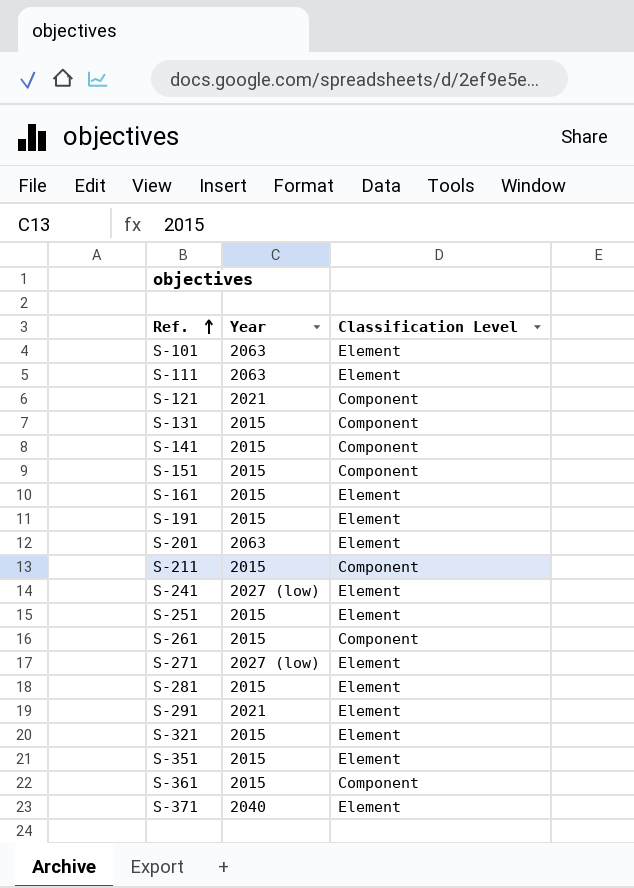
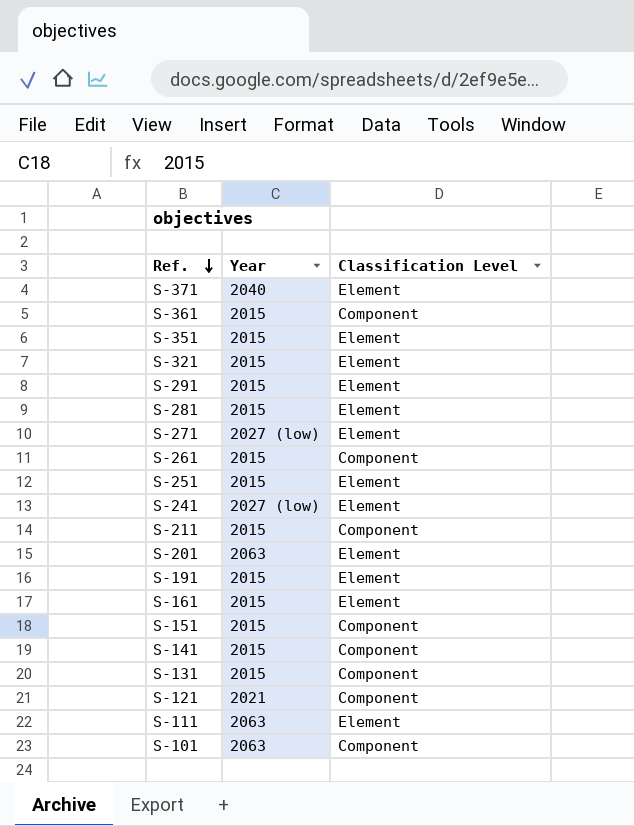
row order: Ref. ascending -> Ref. descending
S-291 | Year: 2021 -> 2015
S-101 | Classification Level: Element -> Component

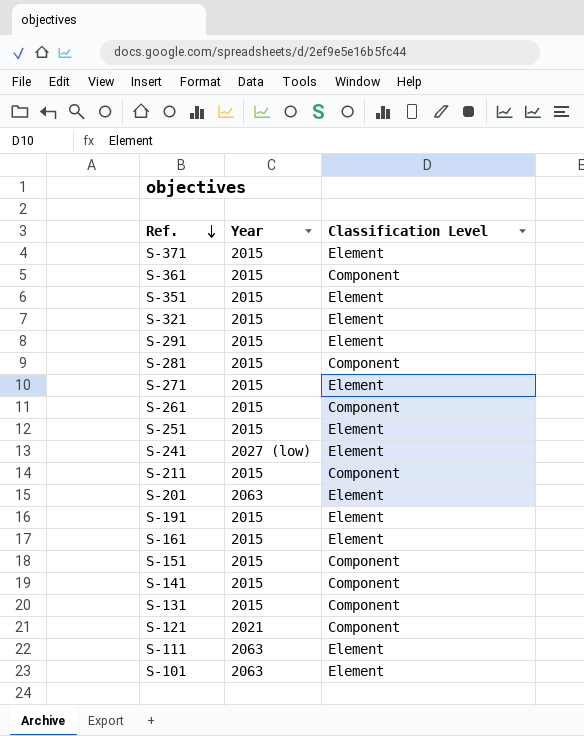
S-371 | Year: 2040 -> 2015
S-281 | Classification Level: Element -> Component
S-271 | Year: 2027 (low) -> 2015
S-101 | Classification Level: Component -> Element

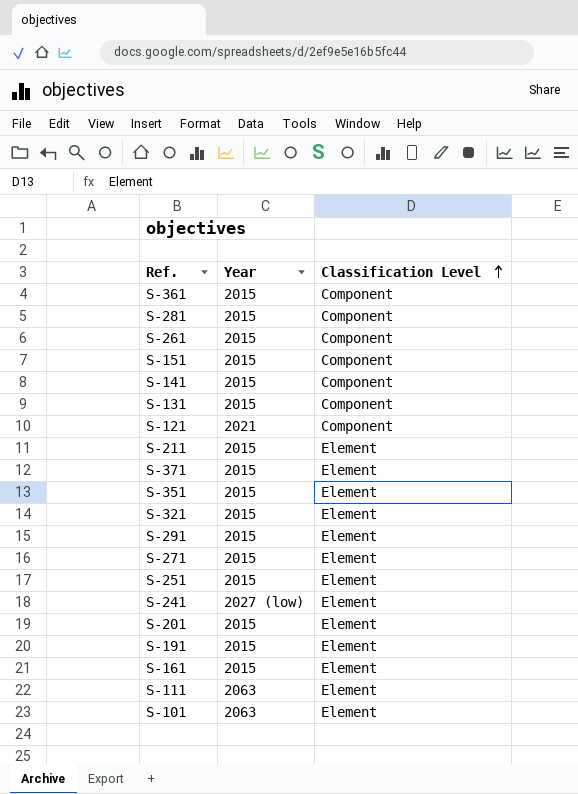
row order: Ref. descending -> Classification Level ascending
S-211 | Classification Level: Component -> Element
S-201 | Year: 2063 -> 2015

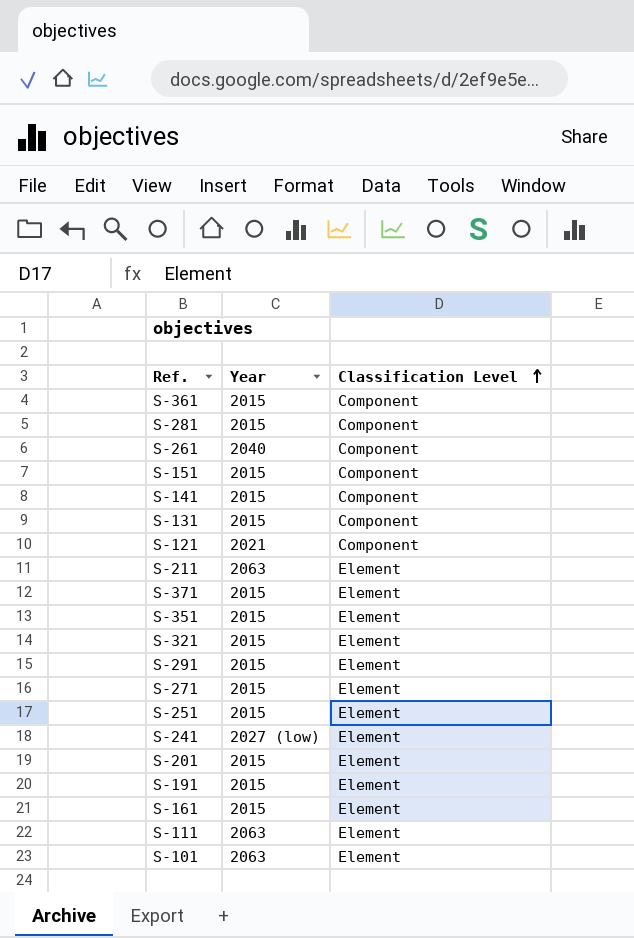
S-261 | Year: 2015 -> 2040
S-211 | Year: 2015 -> 2063

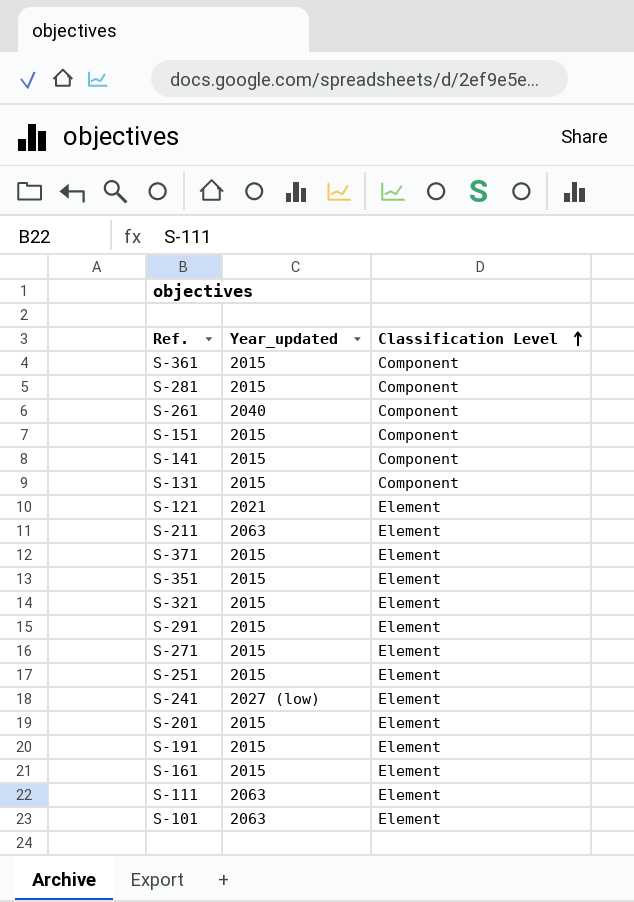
column name: Year -> Year_updated
S-121 | Classification Level: Component -> Element

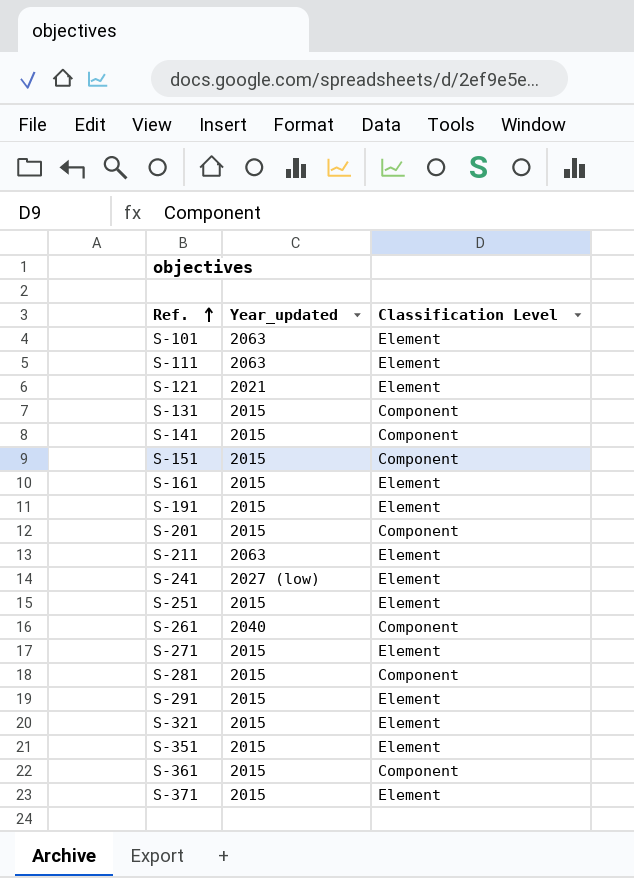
row order: Classification Level ascending -> Ref. ascending
S-201 | Classification Level: Element -> Component

